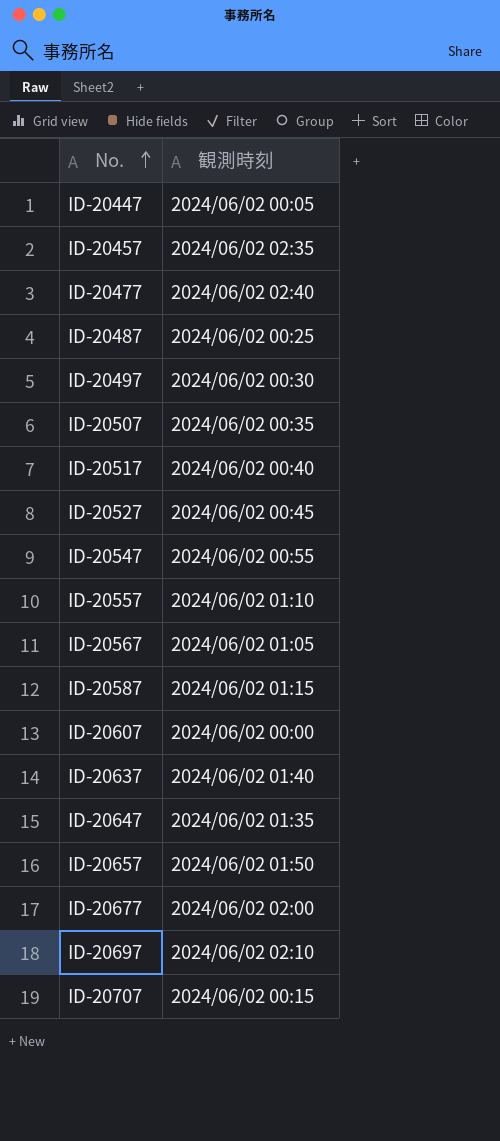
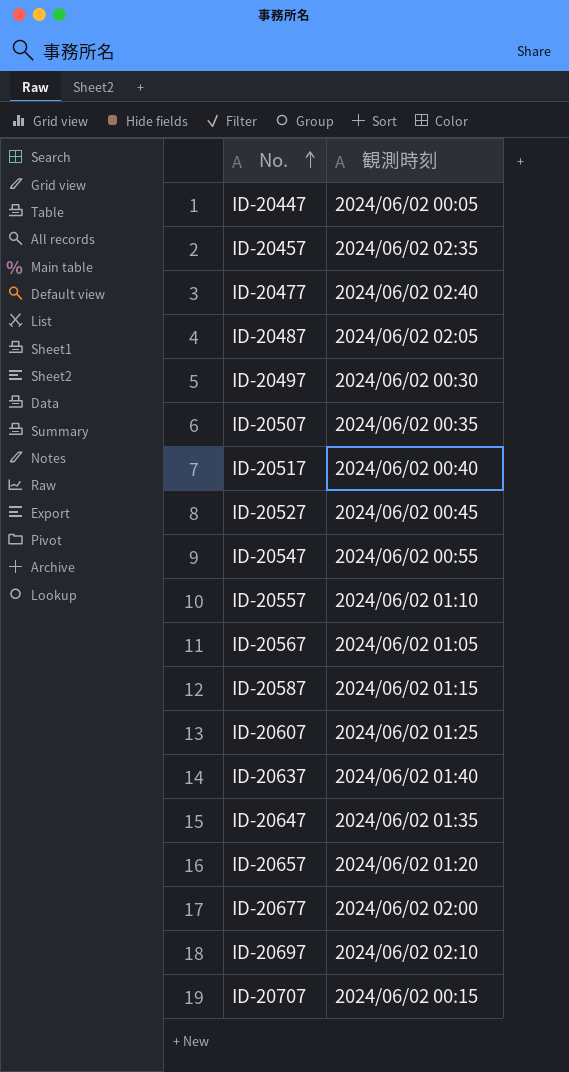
ID-20487 | 観測時刻: 2024/06/02 00:25 -> 2024/06/02 02:05
ID-20607 | 観測時刻: 2024/06/02 00:00 -> 2024/06/02 01:25
ID-20657 | 観測時刻: 2024/06/02 01:50 -> 2024/06/02 01:20

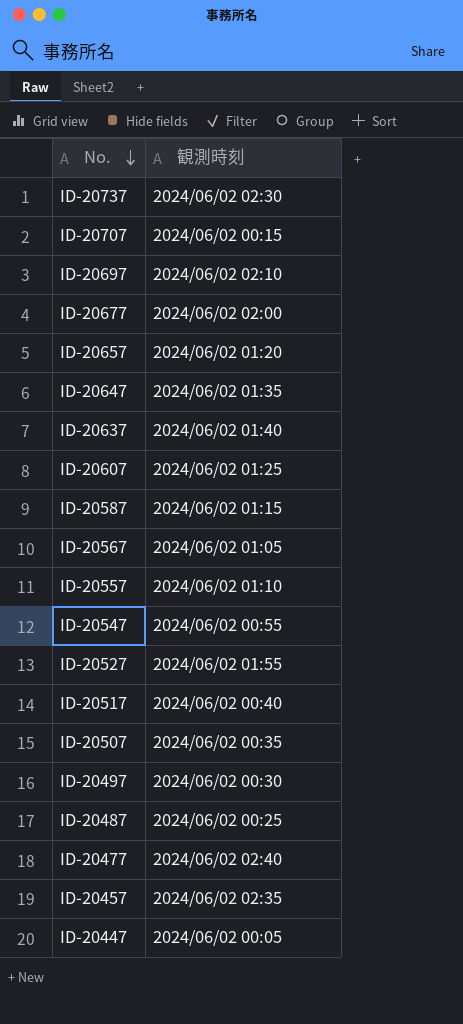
row order: No. ascending -> No. descending
row ID-20737: none -> 2024/06/02 02:30
ID-20527 | 観測時刻: 2024/06/02 00:45 -> 2024/06/02 01:55
ID-20487 | 観測時刻: 2024/06/02 02:05 -> 2024/06/02 00:25

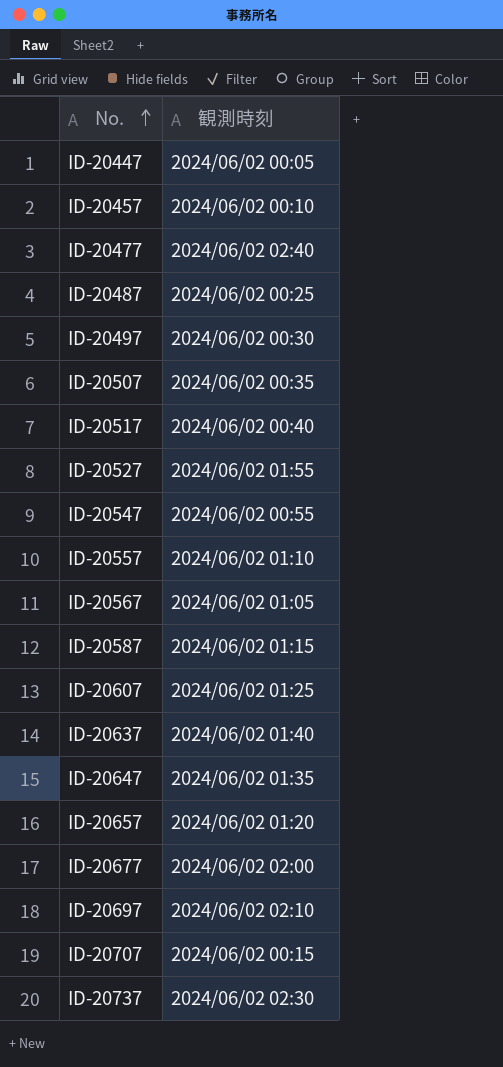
row order: No. descending -> No. ascending
ID-20457 | 観測時刻: 2024/06/02 02:35 -> 2024/06/02 00:10

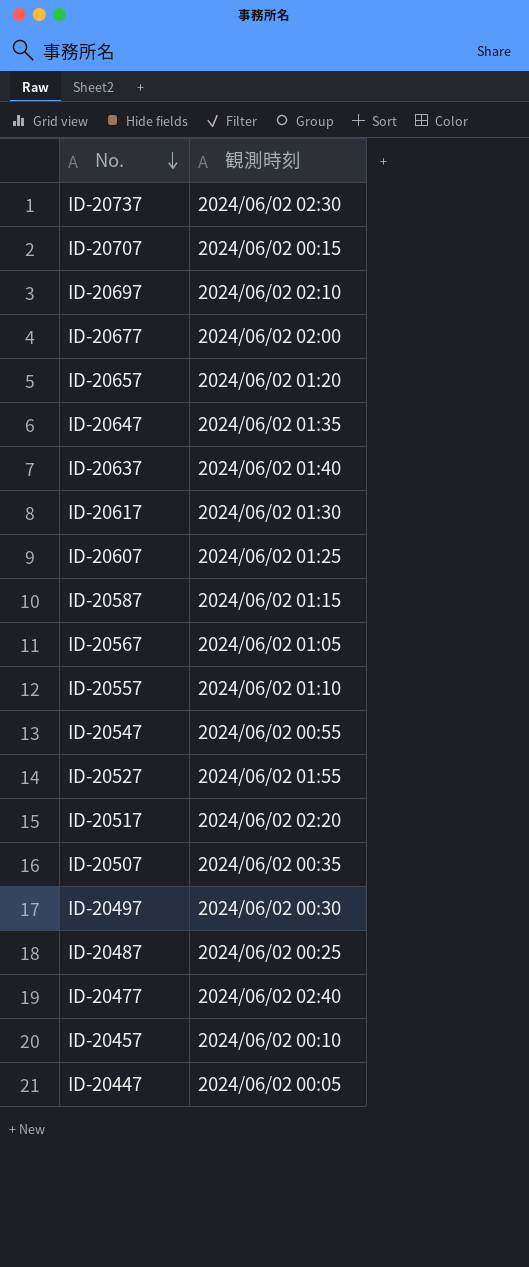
row order: No. ascending -> No. descending
row ID-20617: none -> 2024/06/02 01:30
ID-20517 | 観測時刻: 2024/06/02 00:40 -> 2024/06/02 02:20

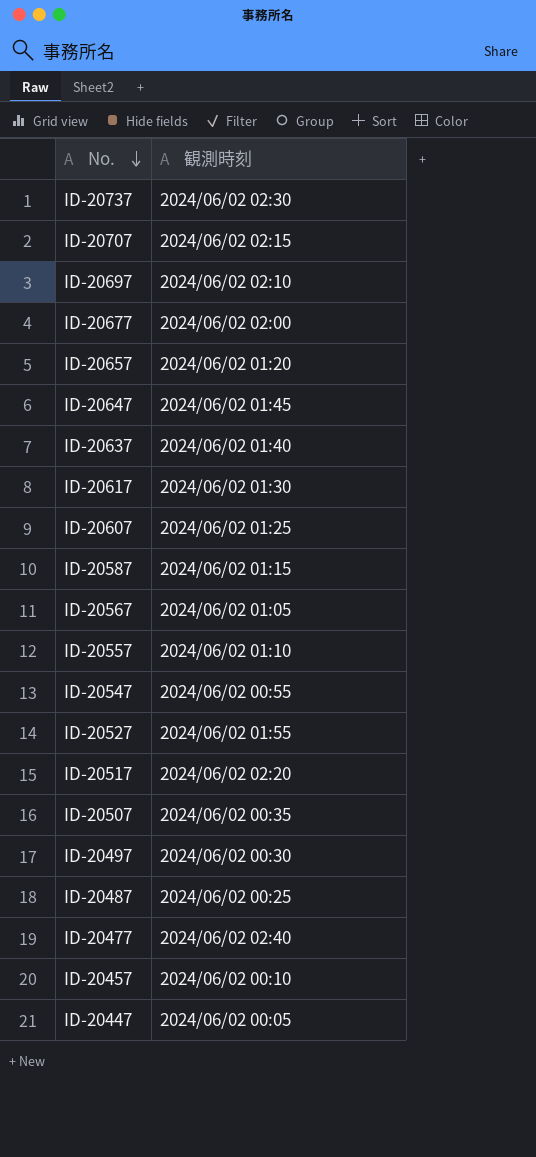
ID-20707 | 観測時刻: 2024/06/02 00:15 -> 2024/06/02 02:15
ID-20647 | 観測時刻: 2024/06/02 01:35 -> 2024/06/02 01:45

